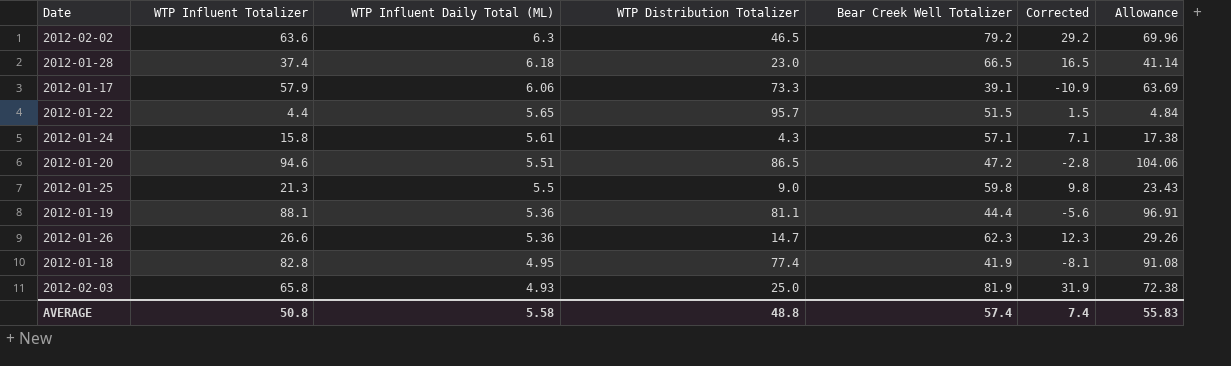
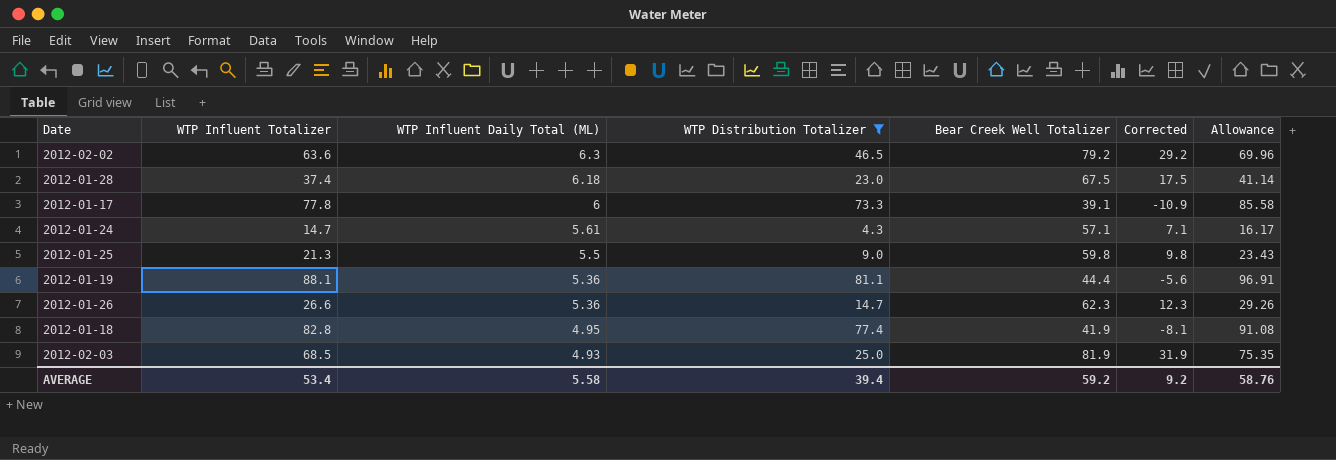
filter: none -> WTP Distribution Totalizer <= 81.1
2012-01-28 | Bear Creek Well Totalizer: 66.5 -> 67.5
2012-01-28 | Corrected: 16.5 -> 17.5
2012-01-17 | WTP Influent Totalizer: 57.9 -> 77.8
2012-01-17 | WTP Influent Daily Total (ML): 6.06 -> 6
2012-01-17 | Allowance: 63.69 -> 85.58
2012-01-24 | WTP Influent Totalizer: 15.8 -> 14.7
2012-01-24 | Allowance: 17.38 -> 16.17
2012-02-03 | WTP Influent Totalizer: 65.8 -> 68.5
2012-02-03 | Allowance: 72.38 -> 75.35
AVERAGE | WTP Influent Totalizer: 50.8 -> 53.4
AVERAGE | WTP Distribution Totalizer: 48.8 -> 39.4
AVERAGE | Bear Creek Well Totalizer: 57.4 -> 59.2
AVERAGE | Corrected: 7.4 -> 9.2
AVERAGE | Allowance: 55.83 -> 58.76

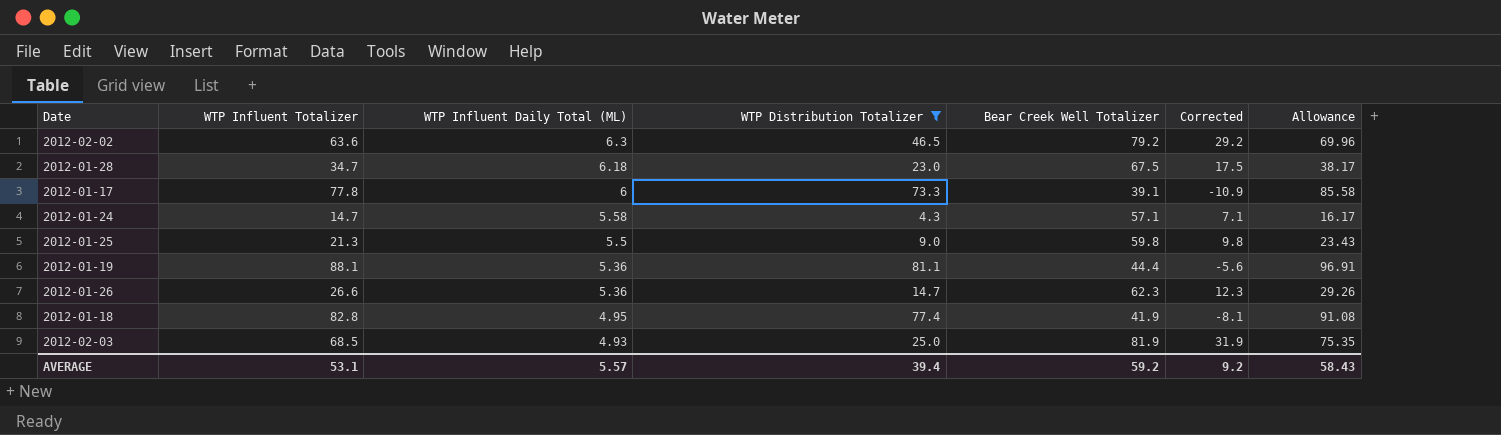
2012-01-28 | WTP Influent Totalizer: 37.4 -> 34.7
2012-01-28 | Allowance: 41.14 -> 38.17
2012-01-24 | WTP Influent Daily Total (ML): 5.61 -> 5.58
AVERAGE | WTP Influent Totalizer: 53.4 -> 53.1
AVERAGE | WTP Influent Daily Total (ML): 5.58 -> 5.57
AVERAGE | Allowance: 58.76 -> 58.43

